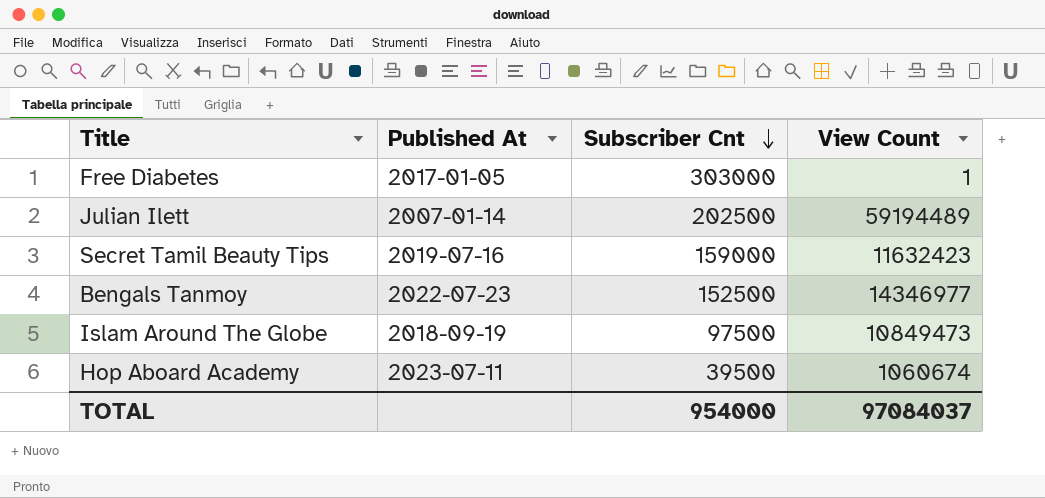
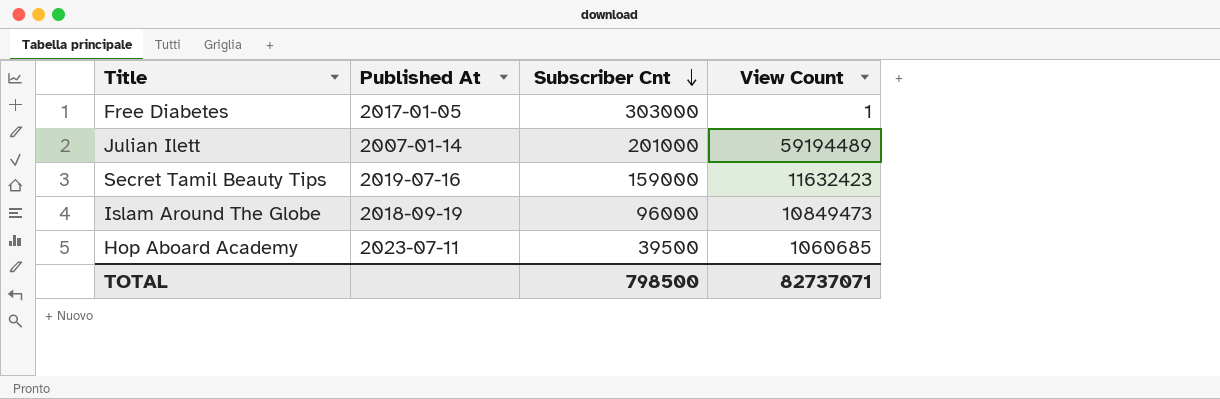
row Bengals Tanmoy: 2022-07-23 | 152500 | 14346977 -> none
Julian Ilett | Subscriber Cnt: 202500 -> 201000
Islam Around The Globe | Subscriber Cnt: 97500 -> 96000
Hop Aboard Academy | View Count: 1060674 -> 1060685
TOTAL | Subscriber Cnt: 954000 -> 798500
TOTAL | View Count: 97084037 -> 82737071

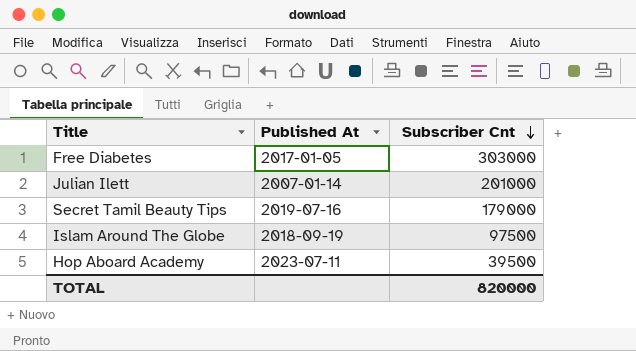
column View Count | position: 4 -> none
Secret Tamil Beauty Tips | Subscriber Cnt: 159000 -> 179000
Islam Around The Globe | Subscriber Cnt: 96000 -> 97500
TOTAL | Subscriber Cnt: 798500 -> 820000

